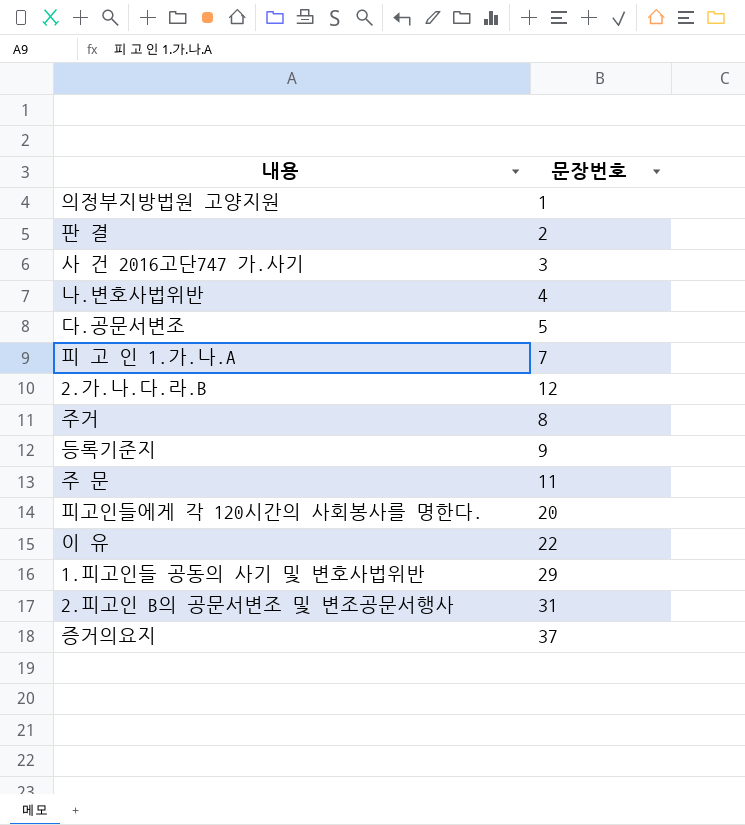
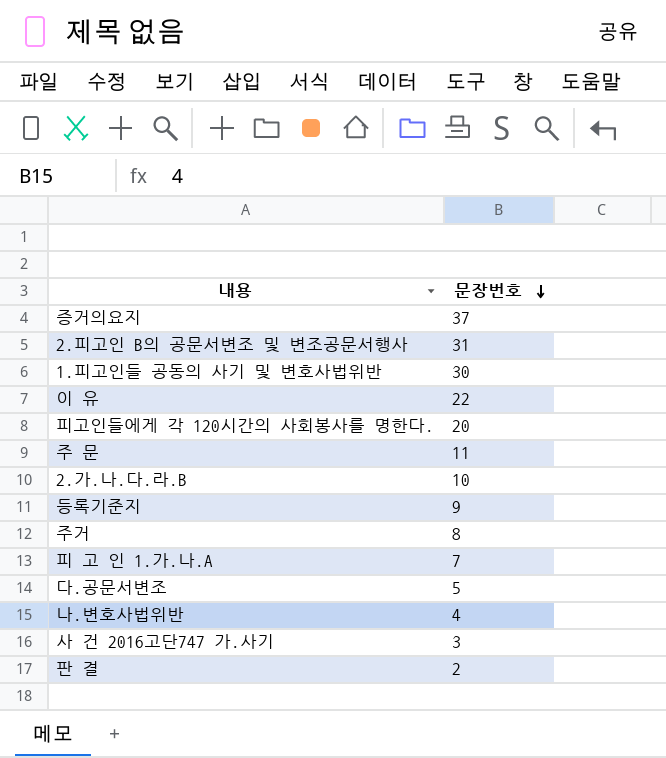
row order: none -> 문장번호 descending
row 의정부지방법원 고양지원: 1 -> none
1.피고인들 공동의 사기 및 변호사법위반 | 문장번호: 29 -> 30
2.가.나.다.라.B | 문장번호: 12 -> 10

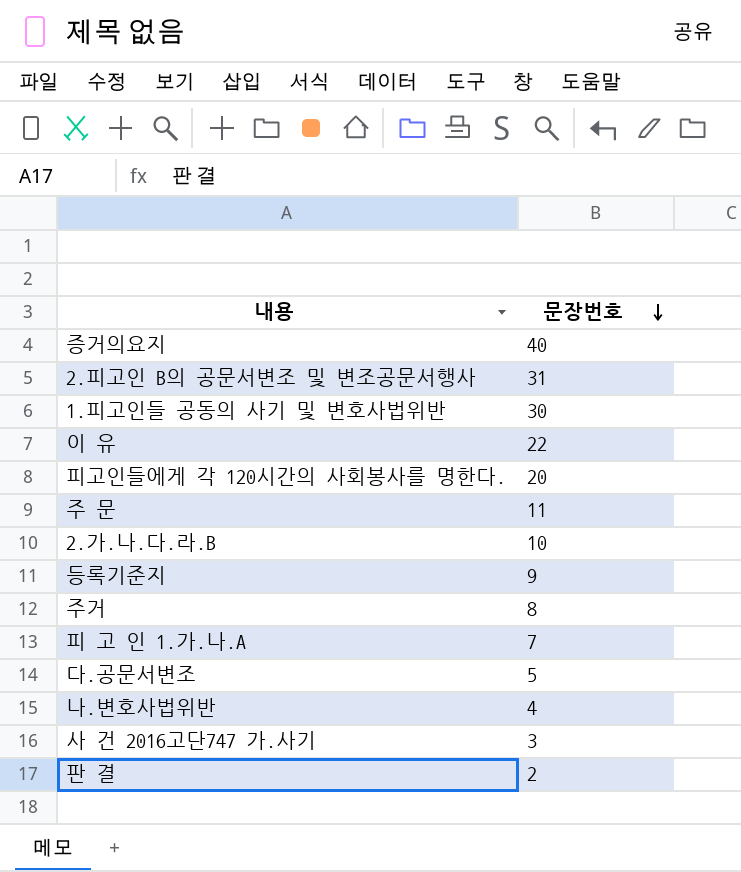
증거의요지 | 문장번호: 37 -> 40

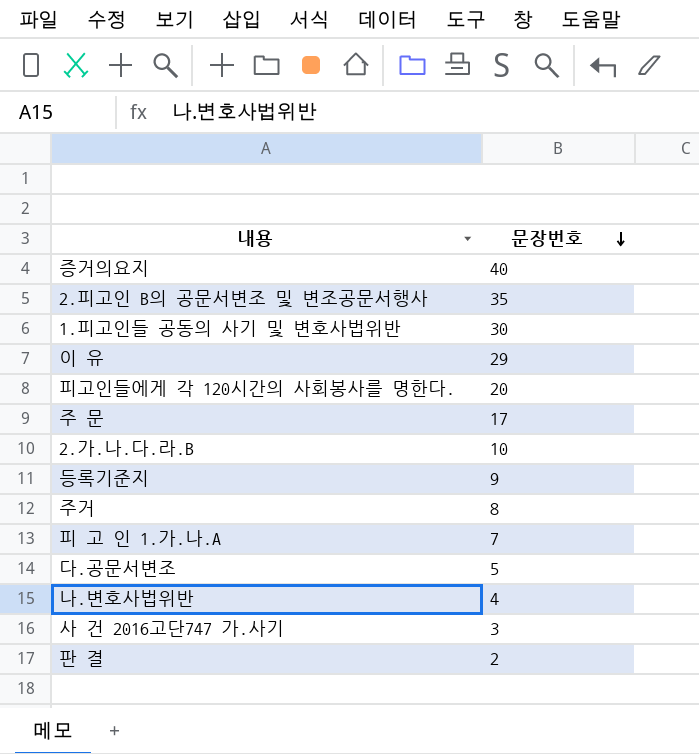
2.피고인 B의 공문서변조 및 변조공문서행사 | 문장번호: 31 -> 35
이 유 | 문장번호: 22 -> 29
주 문 | 문장번호: 11 -> 17

